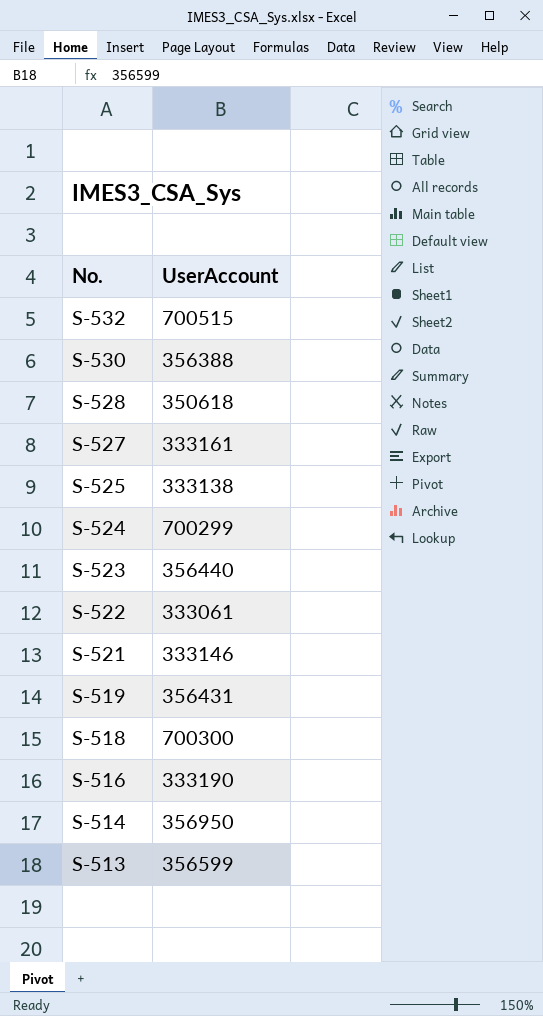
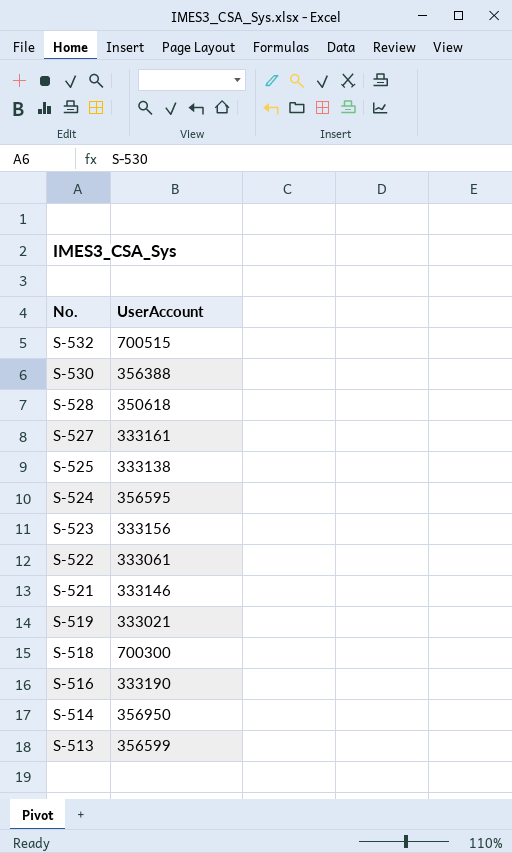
S-524 | UserAccount: 700299 -> 356595
S-523 | UserAccount: 356440 -> 333156
S-519 | UserAccount: 356431 -> 333021

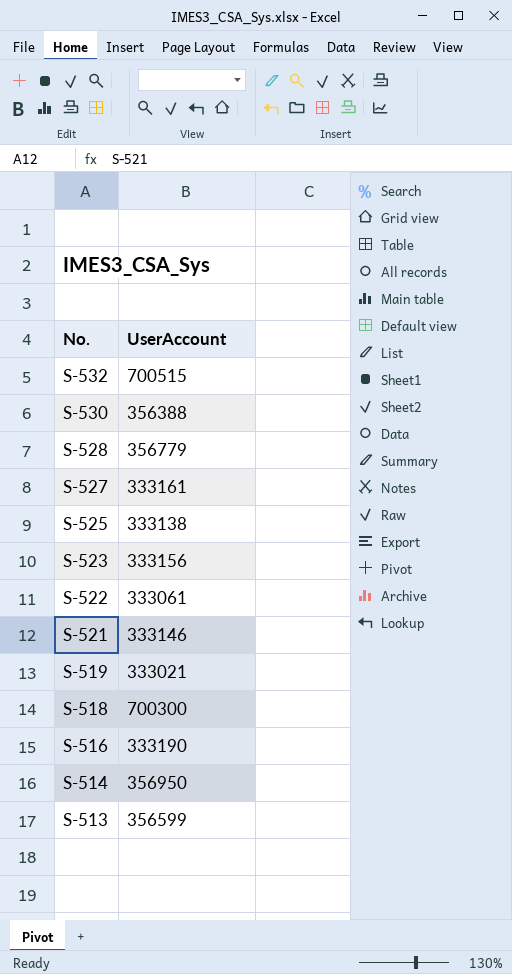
row S-524: 356595 -> none
S-528 | UserAccount: 350618 -> 356779

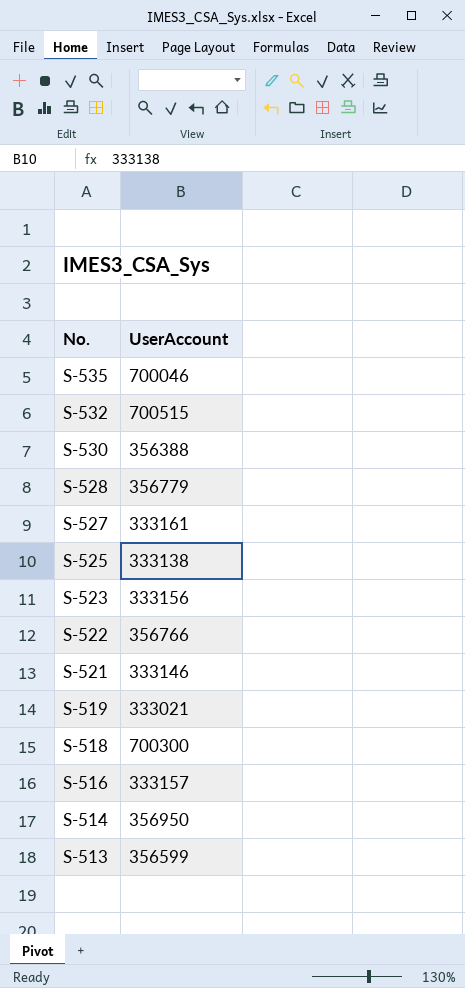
row S-535: none -> 700046
S-522 | UserAccount: 333061 -> 356766
S-516 | UserAccount: 333190 -> 333157

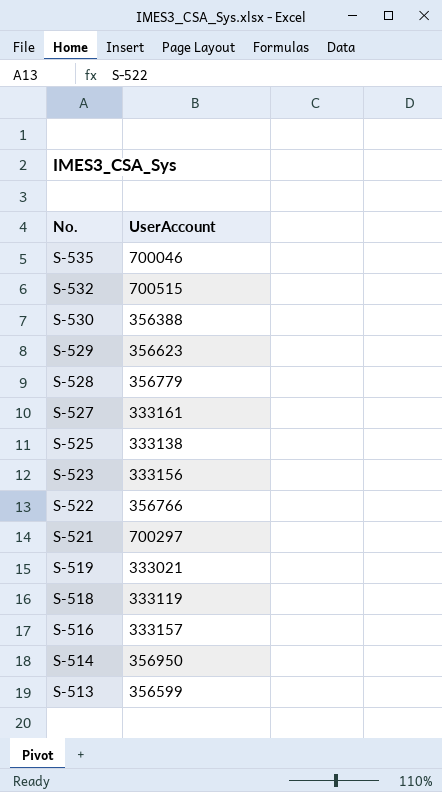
row S-529: none -> 356623
S-521 | UserAccount: 333146 -> 700297
S-518 | UserAccount: 700300 -> 333119

